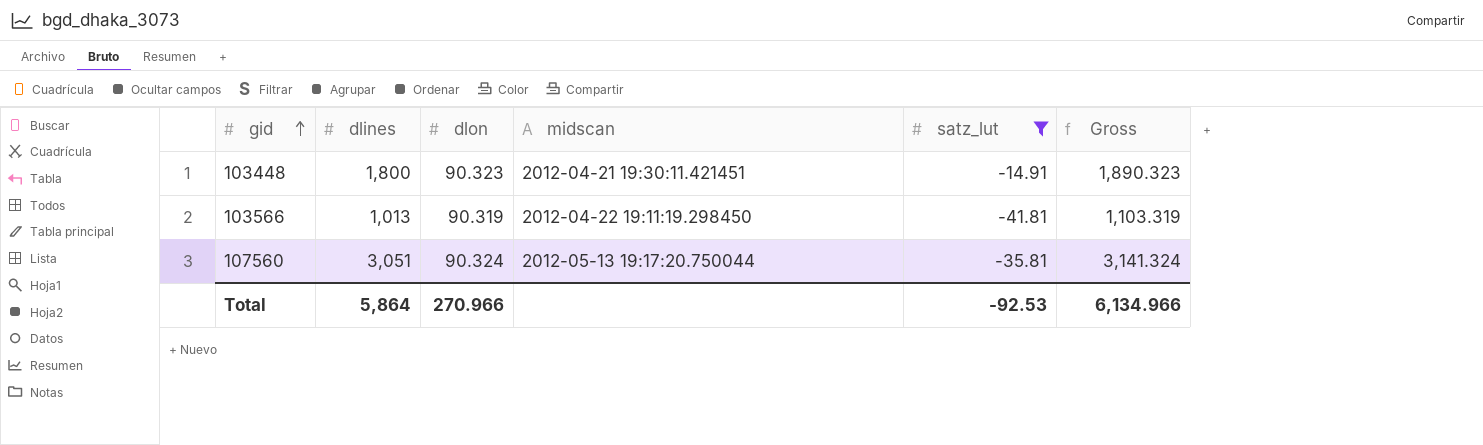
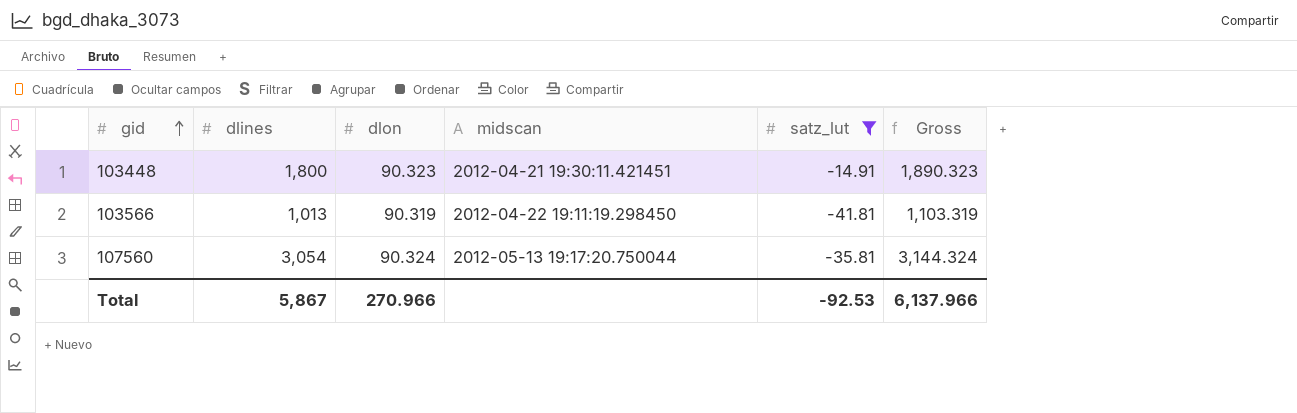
107560 | dlines: 3,051 -> 3,054
107560 | Gross: 3,141.324 -> 3,144.324
Total | dlines: 5,864 -> 5,867
Total | Gross: 6,134.966 -> 6,137.966

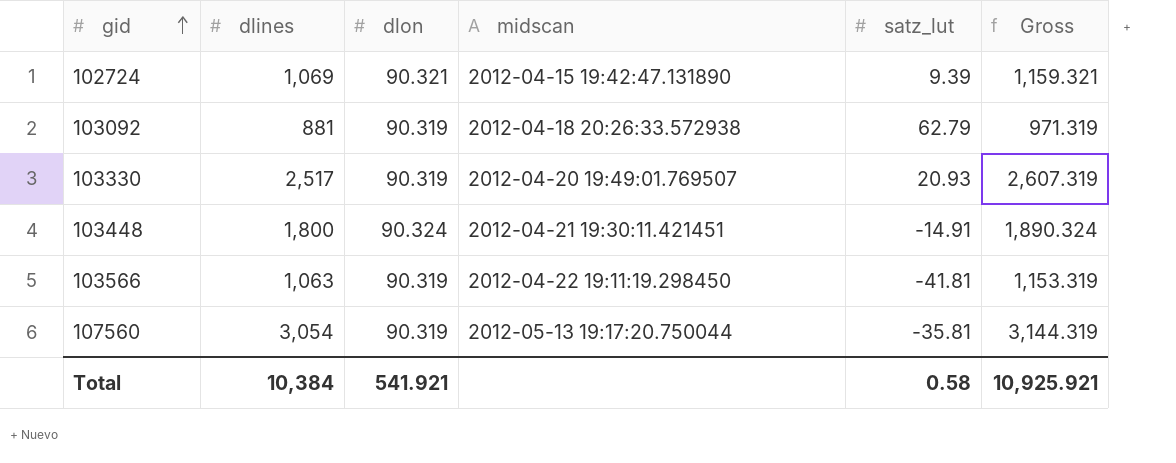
filter: satz_lut <= -14.91 -> none
103448 | dlon: 90.323 -> 90.324
103448 | Gross: 1,890.323 -> 1,890.324
103566 | dlines: 1,013 -> 1,063
103566 | Gross: 1,103.319 -> 1,153.319
107560 | dlon: 90.324 -> 90.319
107560 | Gross: 3,144.324 -> 3,144.319
Total | dlines: 5,867 -> 10,384
Total | dlon: 270.966 -> 541.921
Total | satz_lut: -92.53 -> 0.58
Total | Gross: 6,137.966 -> 10,925.921

